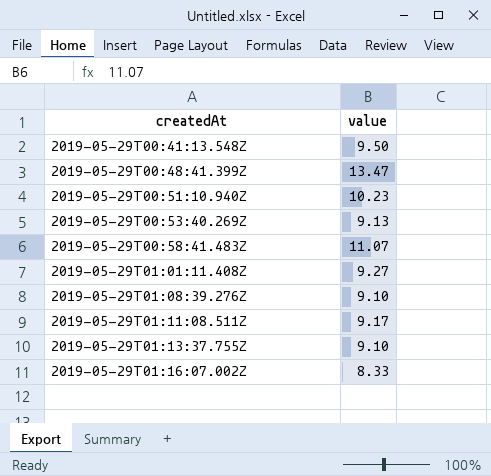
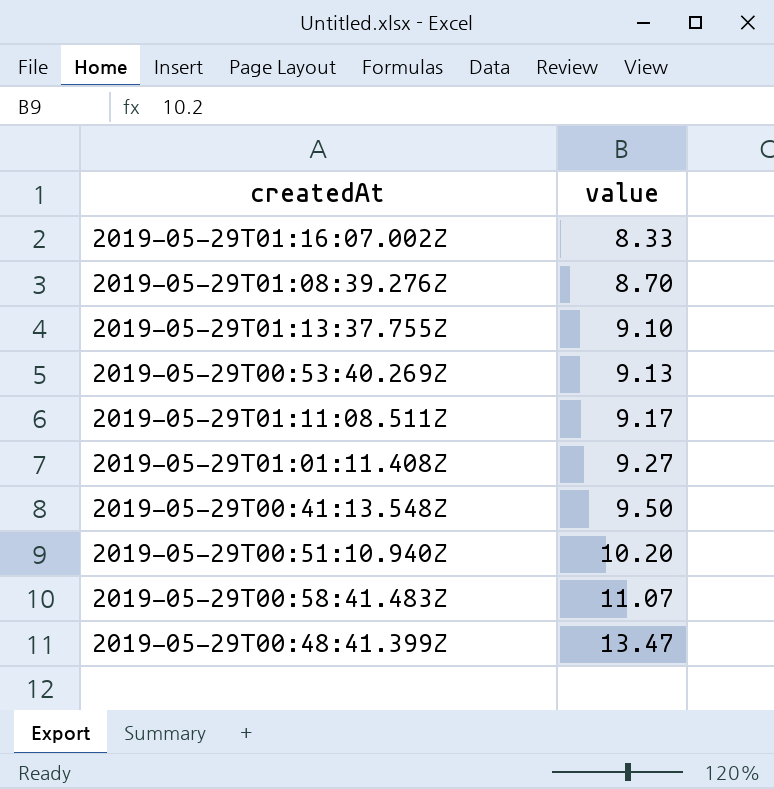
row order: createdAt ascending -> value ascending
2019-05-29T01:08:39.276Z | value: 9.10 -> 8.70
2019-05-29T00:51:10.940Z | value: 10.23 -> 10.20

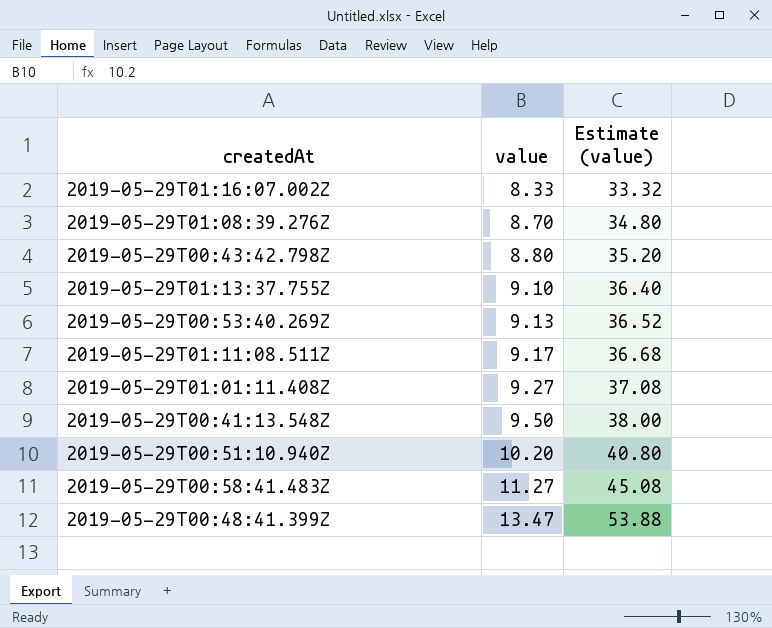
column Estimate (value) | formula: none -> [value] * 4
row 2019-05-29T00:43:42.798Z: none -> 8.80 | 35.20
2019-05-29T00:58:41.483Z | value: 11.07 -> 11.27

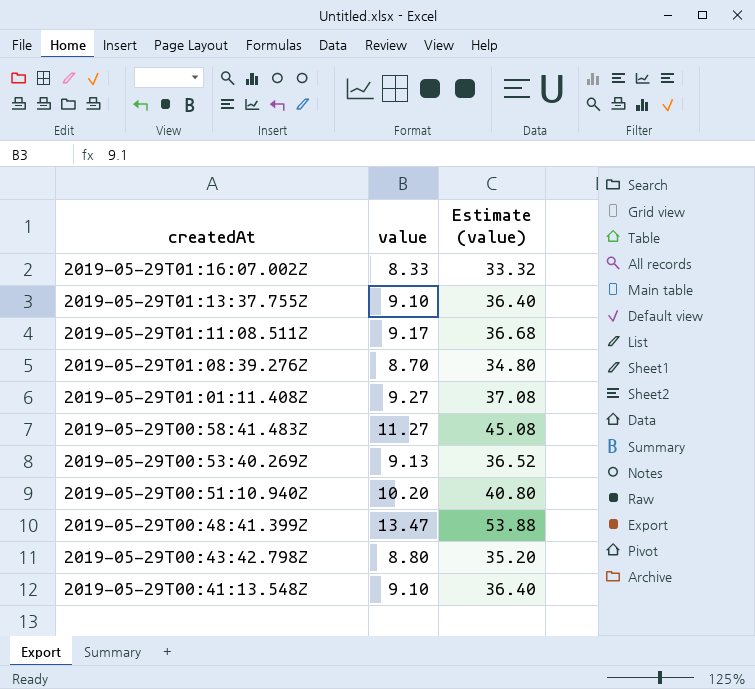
row order: value ascending -> createdAt descending
2019-05-29T00:41:13.548Z | value: 9.50 -> 9.10
2019-05-29T00:41:13.548Z | Estimate (value): 38.00 -> 36.40

